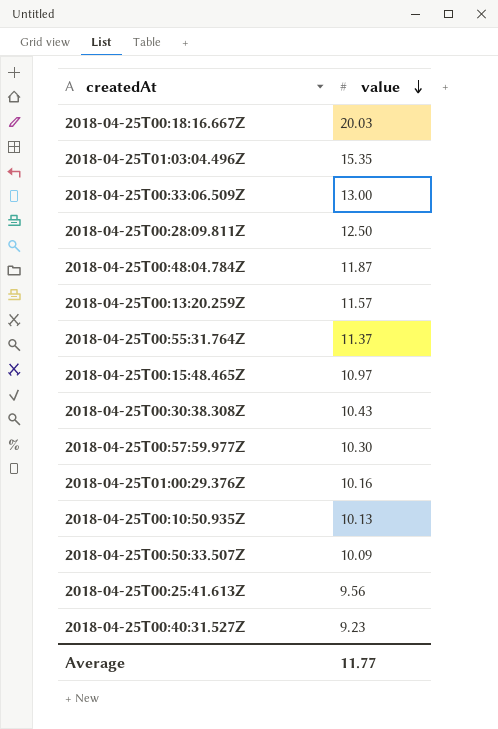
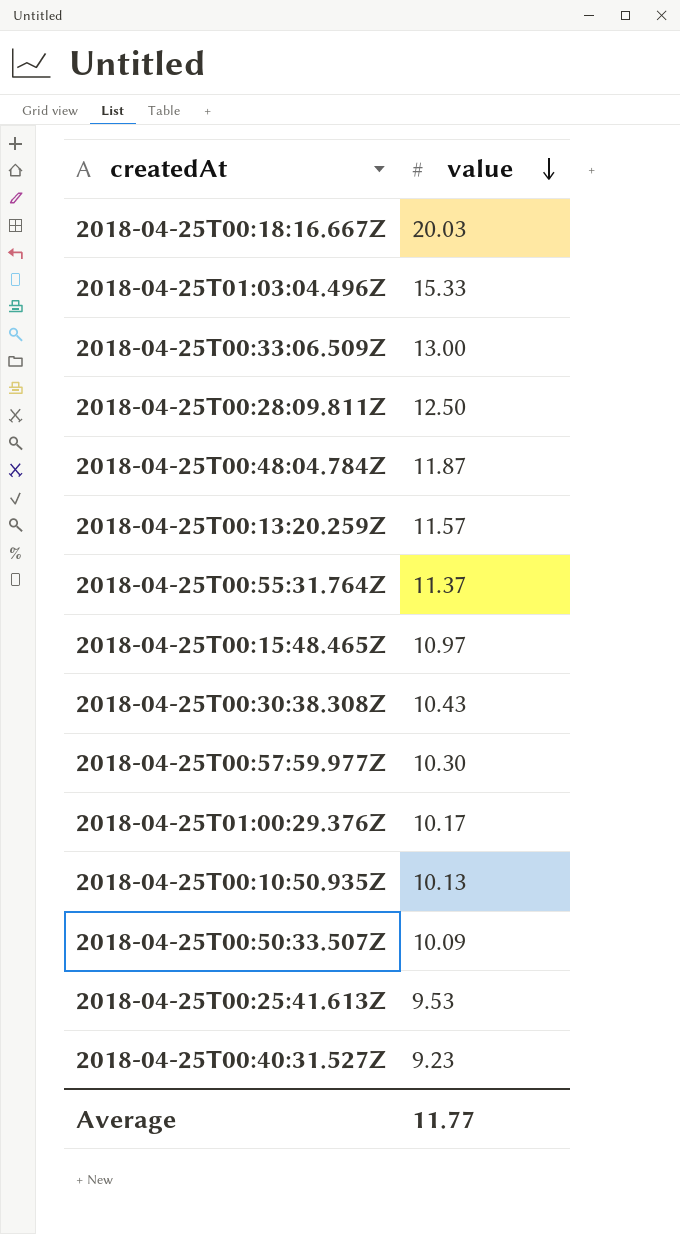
2018-04-25T01:03:04.496Z | value: 15.35 -> 15.33
2018-04-25T01:00:29.376Z | value: 10.16 -> 10.17
2018-04-25T00:25:41.613Z | value: 9.56 -> 9.53

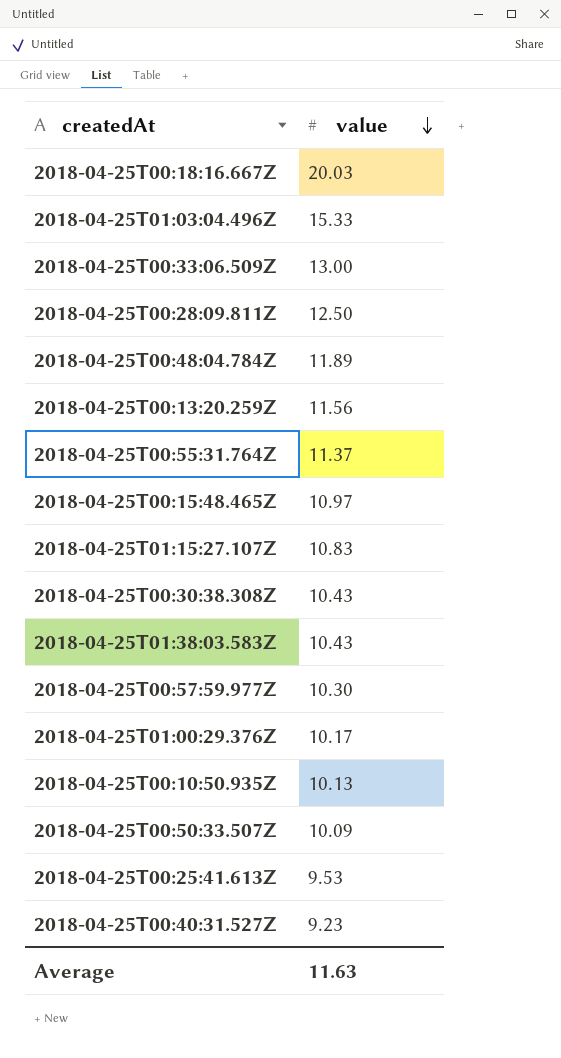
2018-04-25T00:48:04.784Z | value: 11.87 -> 11.89
2018-04-25T00:13:20.259Z | value: 11.57 -> 11.56
row 2018-04-25T01:15:27.107Z: none -> 10.83
row 2018-04-25T01:38:03.583Z: none -> 10.43
Average | value: 11.77 -> 11.63

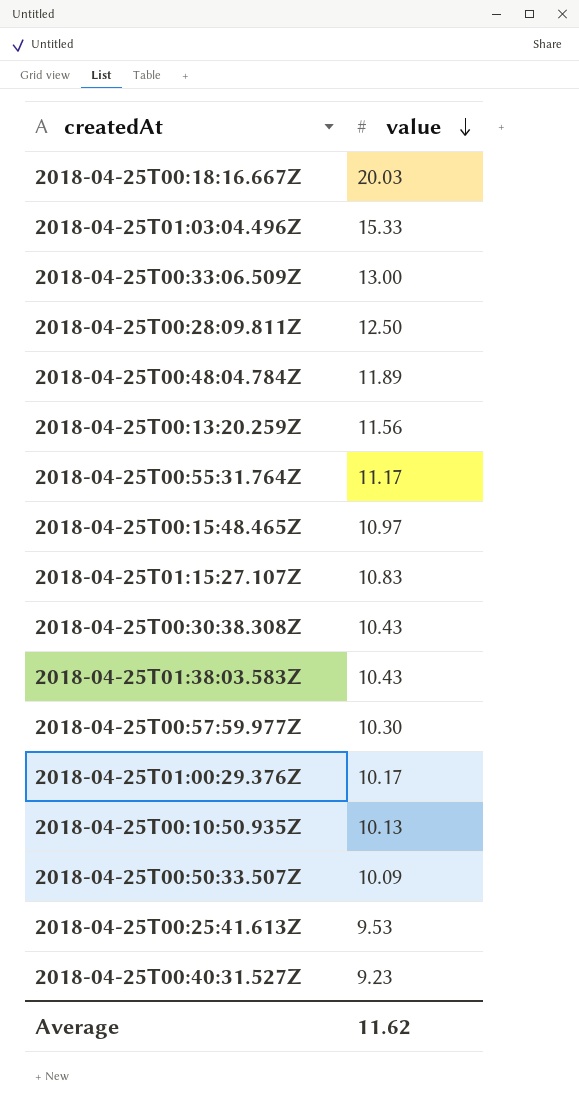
2018-04-25T00:55:31.764Z | value: 11.37 -> 11.17
Average | value: 11.63 -> 11.62

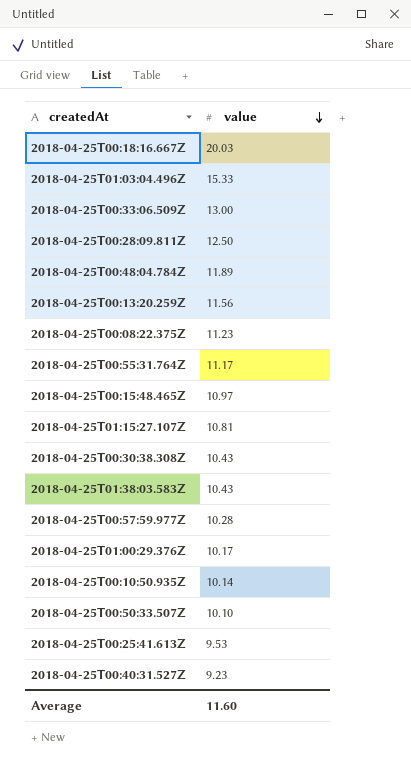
row 2018-04-25T00:08:22.375Z: none -> 11.23
2018-04-25T01:15:27.107Z | value: 10.83 -> 10.81
2018-04-25T00:57:59.977Z | value: 10.30 -> 10.28
2018-04-25T00:10:50.935Z | value: 10.13 -> 10.14
2018-04-25T00:50:33.507Z | value: 10.09 -> 10.10
Average | value: 11.62 -> 11.60

